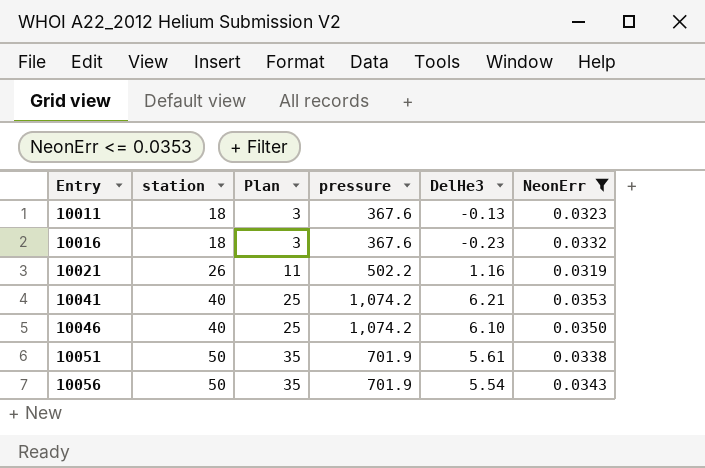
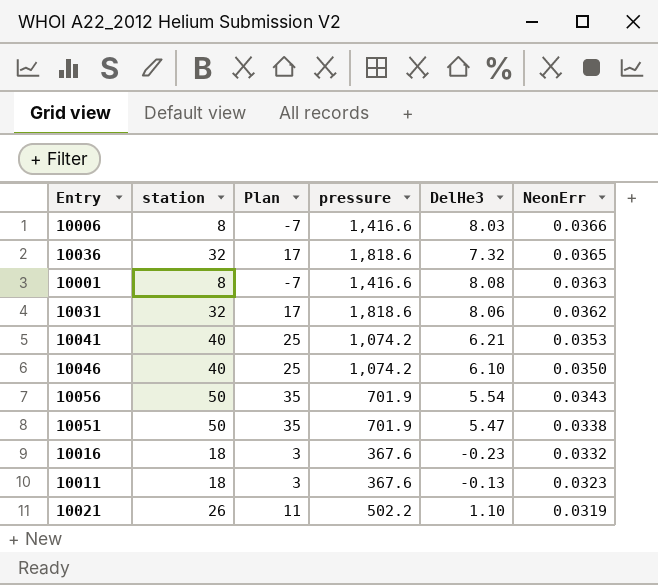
filter: NeonErr <= 0.0353 -> none
row order: Entry ascending -> NeonErr descending
10051 | DelHe3: 5.61 -> 5.47
10021 | DelHe3: 1.16 -> 1.10

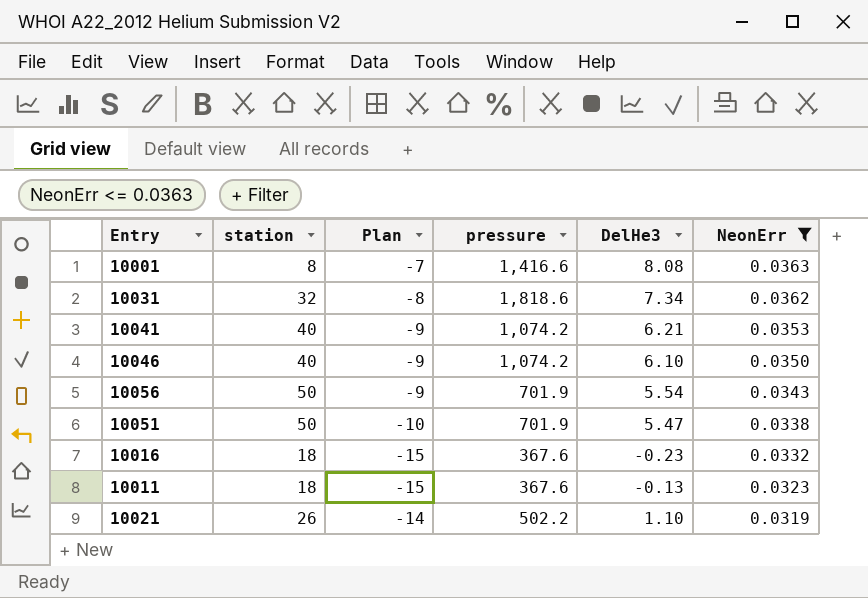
filter: none -> NeonErr <= 0.0363
column Plan | formula: [station] - 15 -> [DelHe3] - 15
10031 | DelHe3: 8.06 -> 7.34

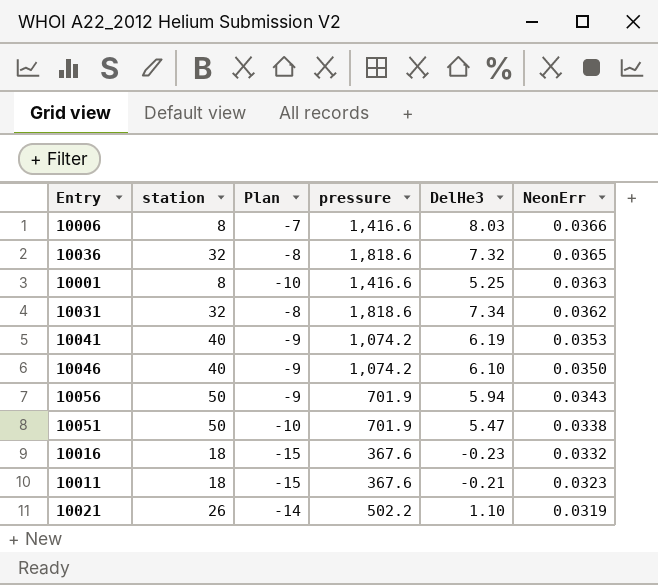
filter: NeonErr <= 0.0363 -> none
10001 | Plan: -7 -> -10
10001 | DelHe3: 8.08 -> 5.25
10041 | DelHe3: 6.21 -> 6.19
10056 | DelHe3: 5.54 -> 5.94
10011 | DelHe3: -0.13 -> -0.21

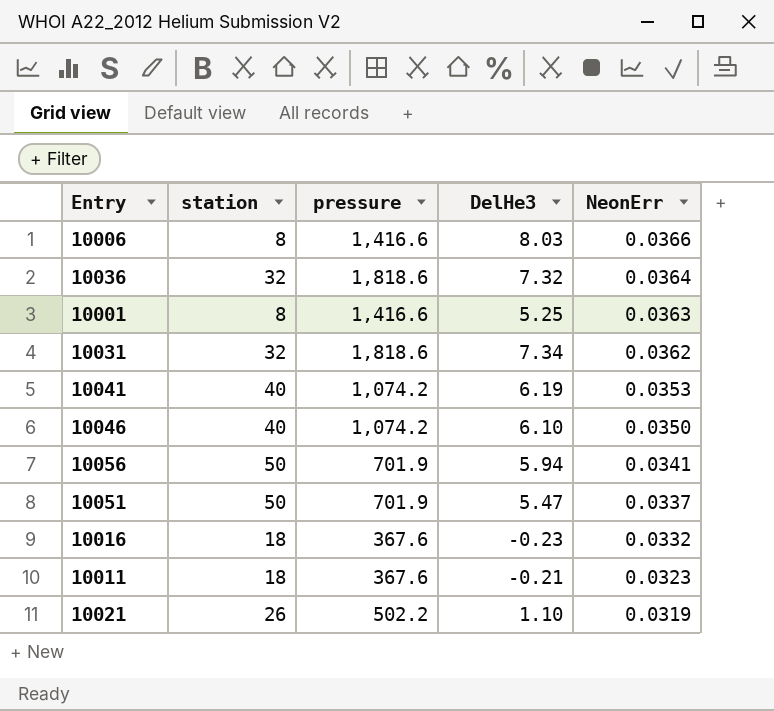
column Plan | formula: [DelHe3] - 15 -> none
10036 | NeonErr: 0.0365 -> 0.0364
10056 | NeonErr: 0.0343 -> 0.0341
10051 | NeonErr: 0.0338 -> 0.0337

